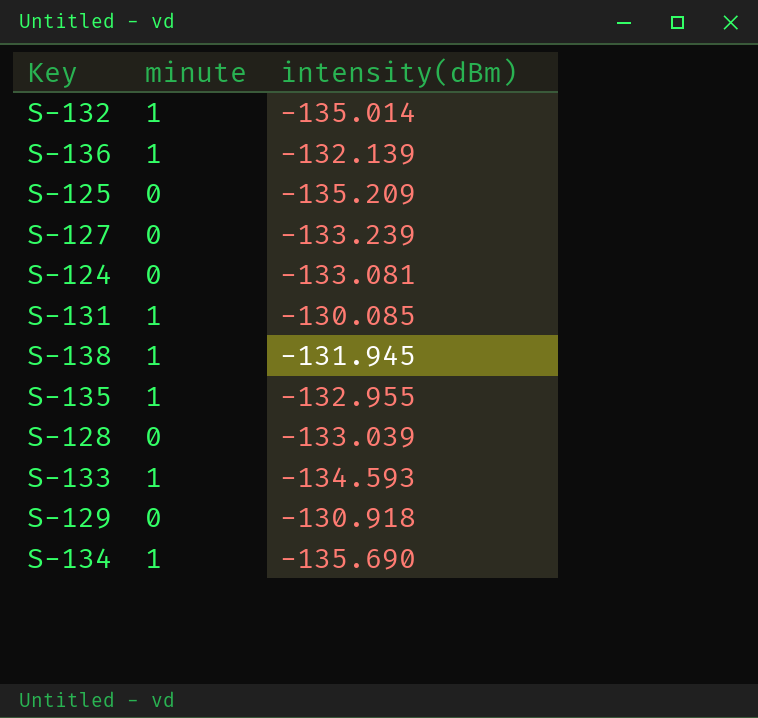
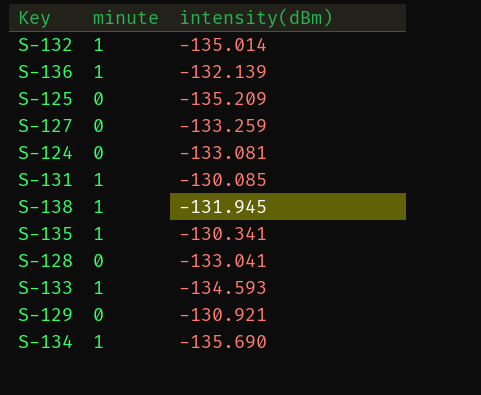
S-127 | intensity(dBm): -133.239 -> -133.259
S-135 | intensity(dBm): -132.955 -> -130.341
S-128 | intensity(dBm): -133.039 -> -133.041
S-129 | intensity(dBm): -130.918 -> -130.921

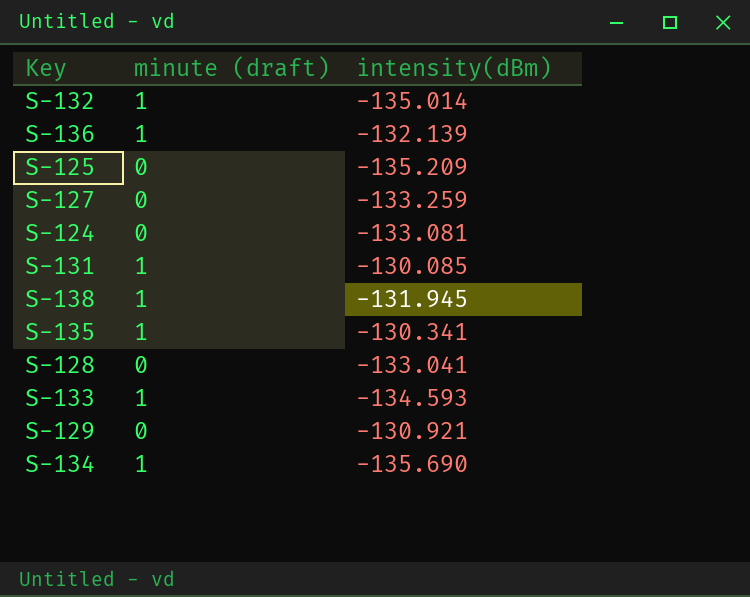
column name: minute -> minute (draft)

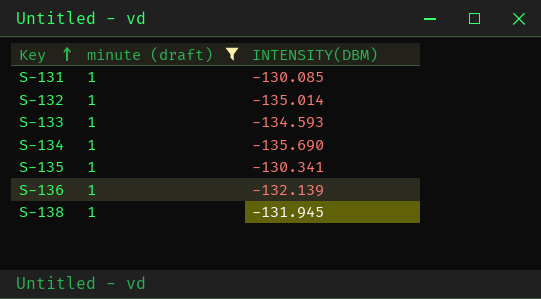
filter: none -> minute (draft) = 1
row order: none -> Key ascending
column name: intensity(dBm) -> INTENSITY(DBM)

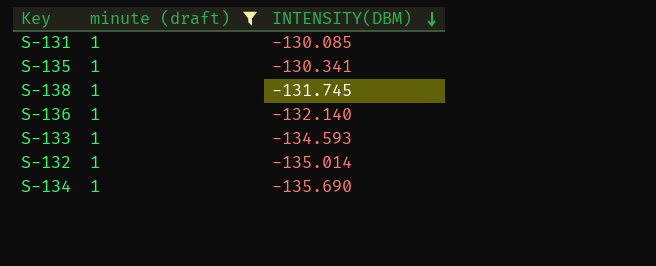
row order: Key ascending -> INTENSITY(DBM) descending
S-138 | INTENSITY(DBM): -131.945 -> -131.745
S-136 | INTENSITY(DBM): -132.139 -> -132.140

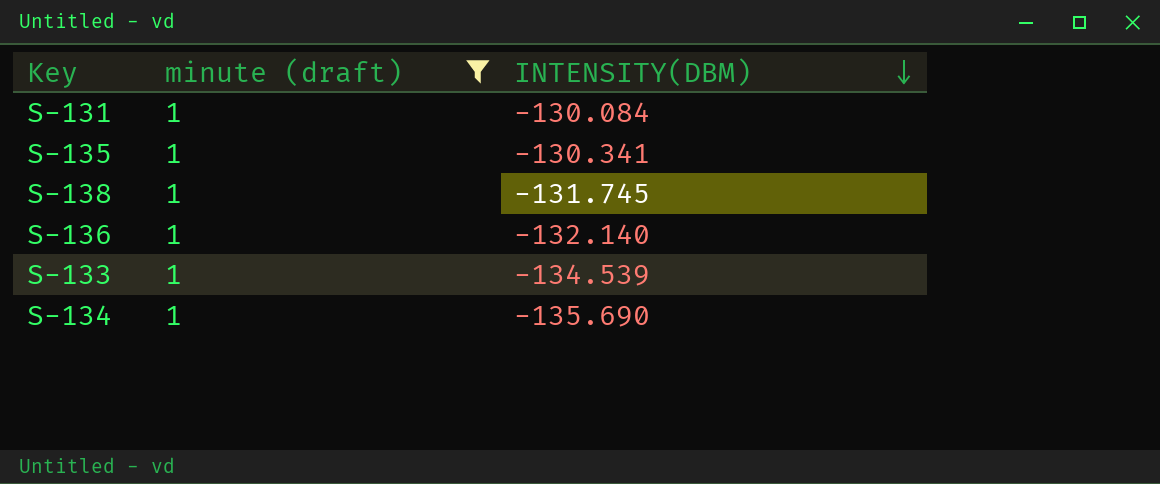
row S-132: 1 | -135.014 -> none
S-131 | INTENSITY(DBM): -130.085 -> -130.084
S-133 | INTENSITY(DBM): -134.593 -> -134.539

